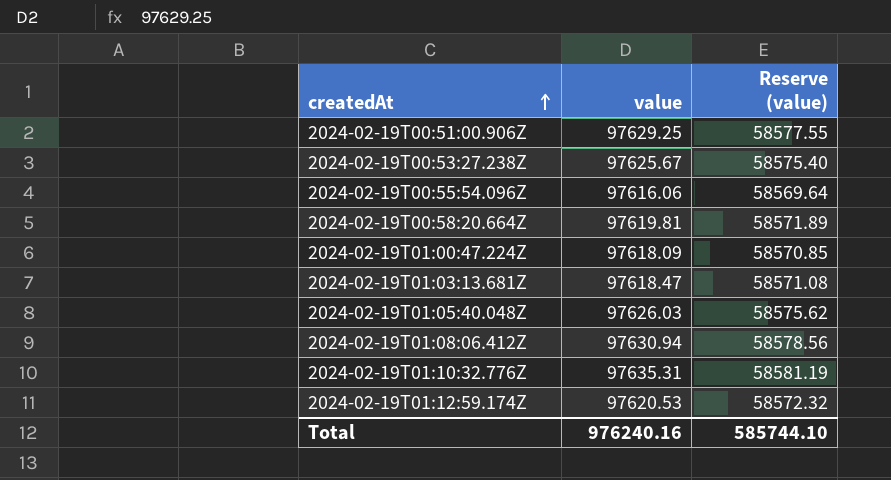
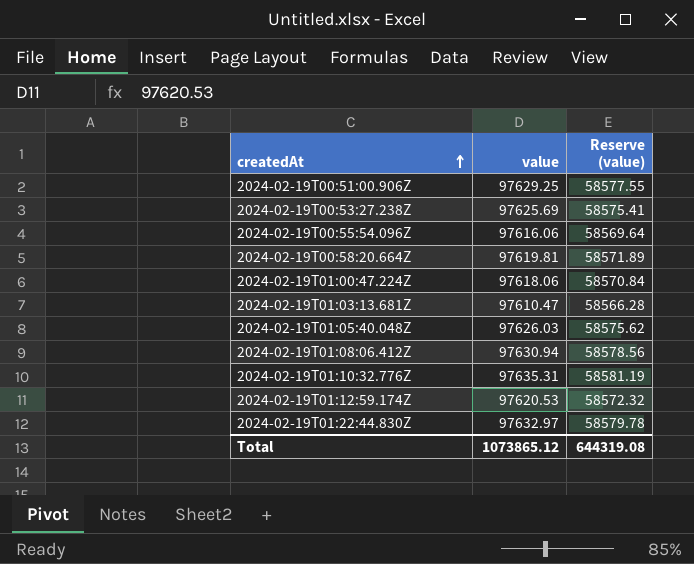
2024-02-19T00:53:27.238Z | value: 97625.67 -> 97625.69
2024-02-19T00:53:27.238Z | Reserve (value): 58575.40 -> 58575.41
2024-02-19T01:00:47.224Z | value: 97618.09 -> 97618.06
2024-02-19T01:00:47.224Z | Reserve (value): 58570.85 -> 58570.84
2024-02-19T01:03:13.681Z | value: 97618.47 -> 97610.47
2024-02-19T01:03:13.681Z | Reserve (value): 58571.08 -> 58566.28
row 2024-02-19T01:22:44.830Z: none -> 97632.97 | 58579.78
Total | value: 976240.16 -> 1073865.12
Total | Reserve (value): 585744.10 -> 644319.08

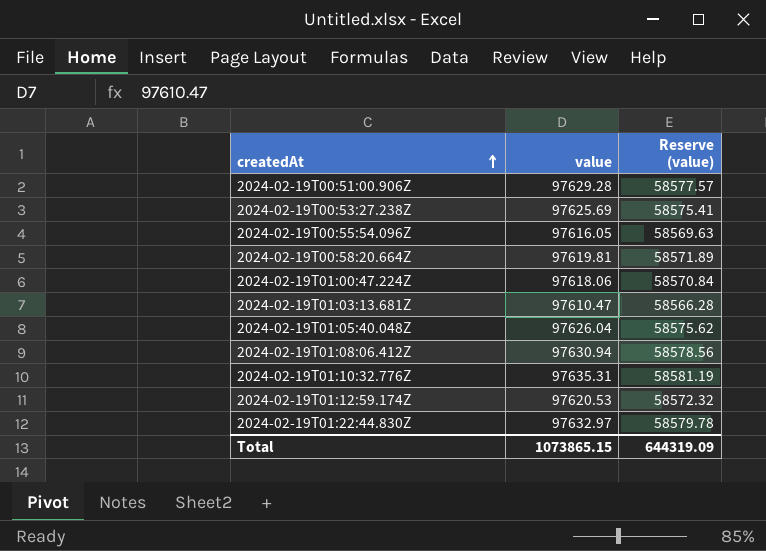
2024-02-19T00:51:00.906Z | value: 97629.25 -> 97629.28
2024-02-19T00:51:00.906Z | Reserve (value): 58577.55 -> 58577.57
2024-02-19T00:55:54.096Z | value: 97616.06 -> 97616.05
2024-02-19T00:55:54.096Z | Reserve (value): 58569.64 -> 58569.63
2024-02-19T01:05:40.048Z | value: 97626.03 -> 97626.04
Total | value: 1073865.12 -> 1073865.15
Total | Reserve (value): 644319.08 -> 644319.09

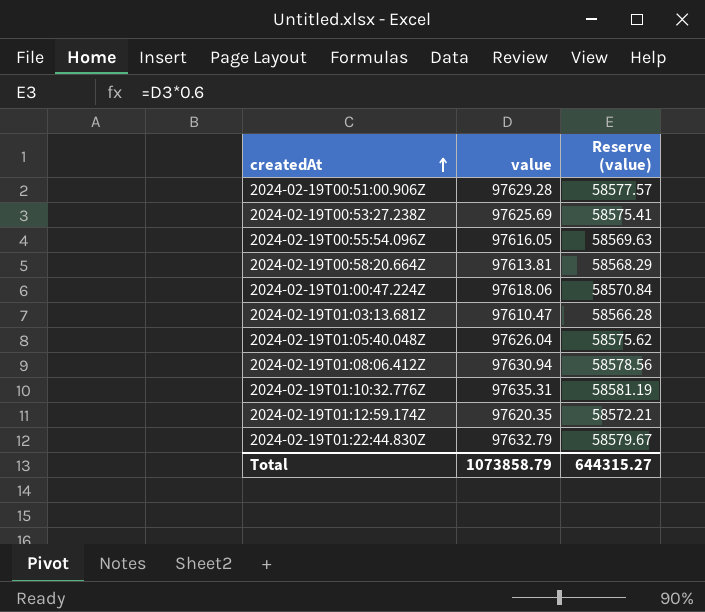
2024-02-19T00:58:20.664Z | value: 97619.81 -> 97613.81
2024-02-19T00:58:20.664Z | Reserve (value): 58571.89 -> 58568.29
2024-02-19T01:12:59.174Z | value: 97620.53 -> 97620.35
2024-02-19T01:12:59.174Z | Reserve (value): 58572.32 -> 58572.21
2024-02-19T01:22:44.830Z | value: 97632.97 -> 97632.79
2024-02-19T01:22:44.830Z | Reserve (value): 58579.78 -> 58579.67
Total | value: 1073865.15 -> 1073858.79
Total | Reserve (value): 644319.09 -> 644315.27

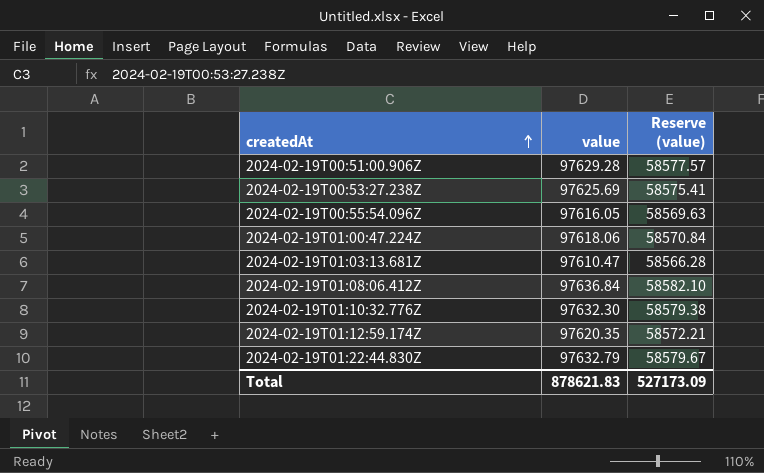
row 2024-02-19T00:58:20.664Z: 97613.81 | 58568.29 -> none
row 2024-02-19T01:05:40.048Z: 97626.04 | 58575.62 -> none
2024-02-19T01:08:06.412Z | value: 97630.94 -> 97636.84
2024-02-19T01:08:06.412Z | Reserve (value): 58578.56 -> 58582.10
2024-02-19T01:10:32.776Z | value: 97635.31 -> 97632.30
2024-02-19T01:10:32.776Z | Reserve (value): 58581.19 -> 58579.38
Total | value: 1073858.79 -> 878621.83
Total | Reserve (value): 644315.27 -> 527173.09

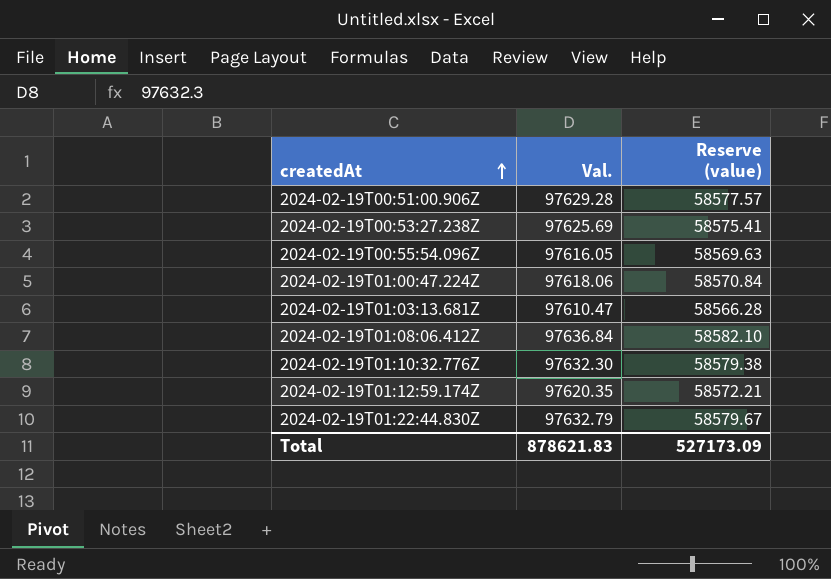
column name: value -> Val.

